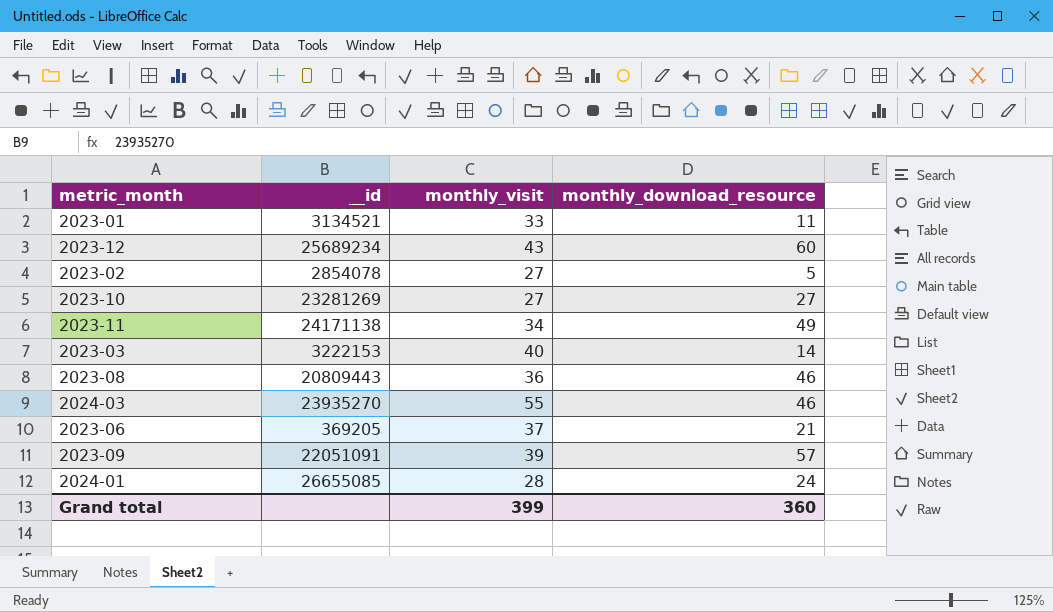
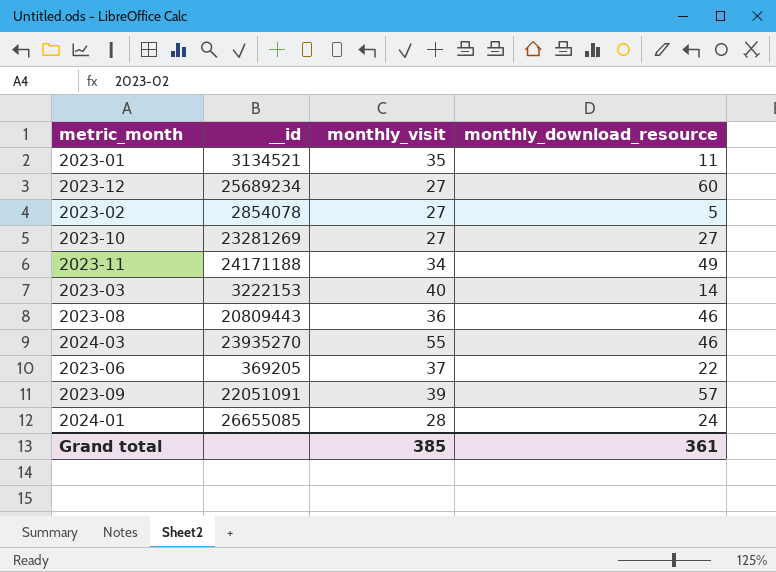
2023-01 | monthly_visit: 33 -> 35
2023-12 | monthly_visit: 43 -> 27
2023-11 | __id: 24171138 -> 24171188
2023-06 | monthly_download_resource: 21 -> 22
Grand total | monthly_visit: 399 -> 385
Grand total | monthly_download_resource: 360 -> 361

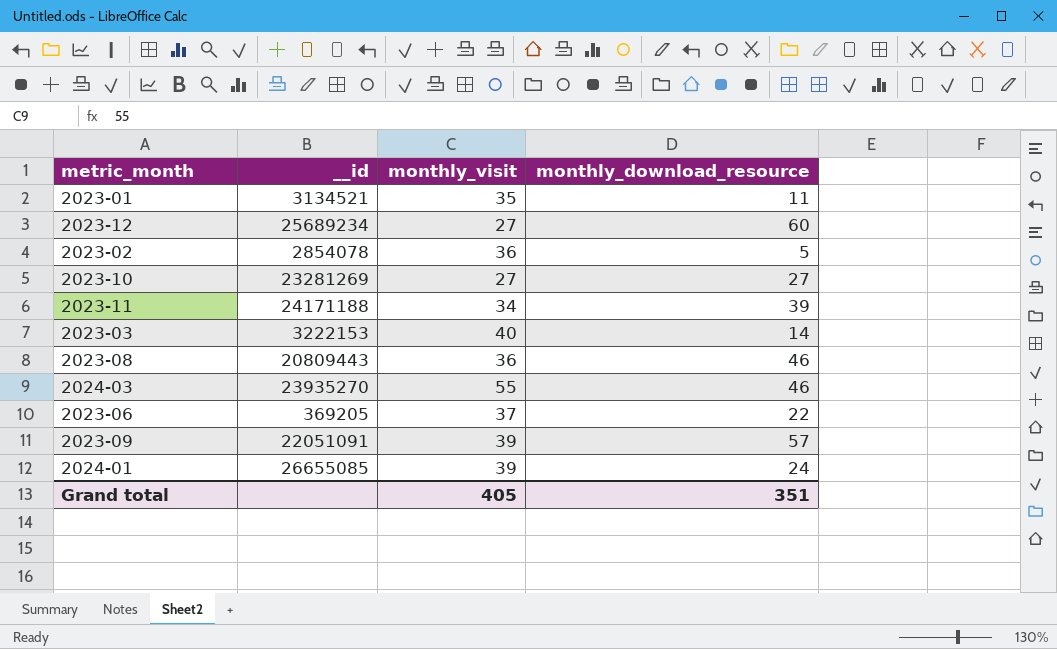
2023-02 | monthly_visit: 27 -> 36
2023-11 | monthly_download_resource: 49 -> 39
2024-01 | monthly_visit: 28 -> 39
Grand total | monthly_visit: 385 -> 405
Grand total | monthly_download_resource: 361 -> 351

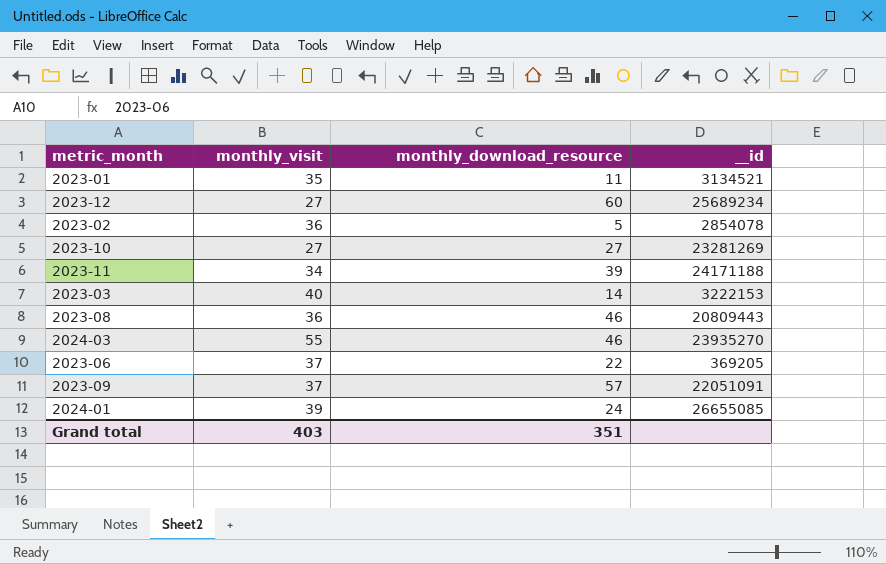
column __id | position: 2 -> 4
2023-09 | monthly_visit: 39 -> 37
Grand total | monthly_visit: 405 -> 403

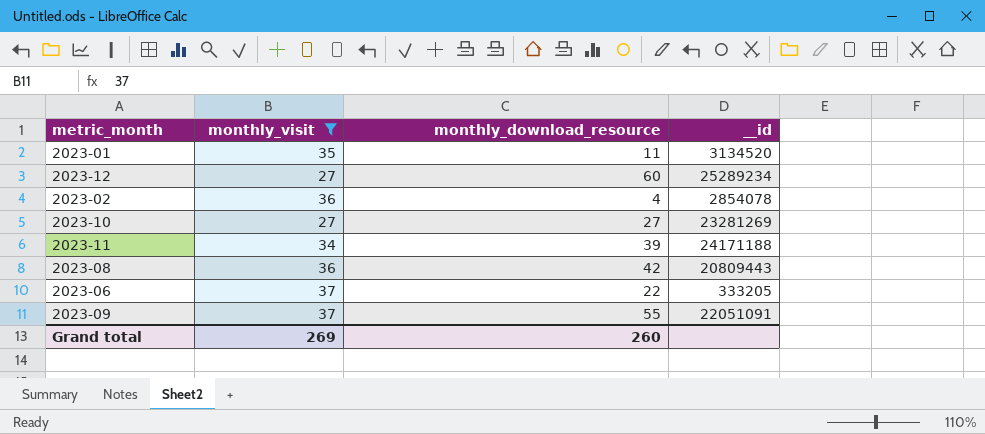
filter: none -> monthly_visit <= 37
2023-01 | __id: 3134521 -> 3134520
2023-12 | __id: 25689234 -> 25289234
2023-02 | monthly_download_resource: 5 -> 4
2023-08 | monthly_download_resource: 46 -> 42
2023-06 | __id: 369205 -> 333205
2023-09 | monthly_download_resource: 57 -> 55
Grand total | monthly_visit: 403 -> 269
Grand total | monthly_download_resource: 351 -> 260

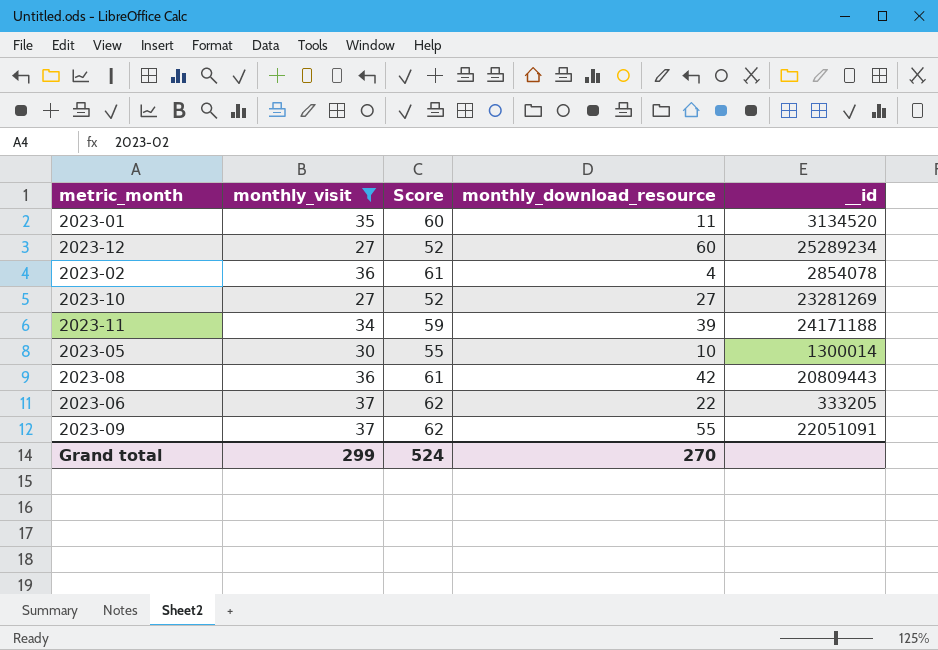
column Score | formula: none -> [monthly_visit] + 25
row 2023-05: none -> 30 | 55 | 10 | 1300014
Grand total | monthly_visit: 269 -> 299
Grand total | monthly_download_resource: 260 -> 270

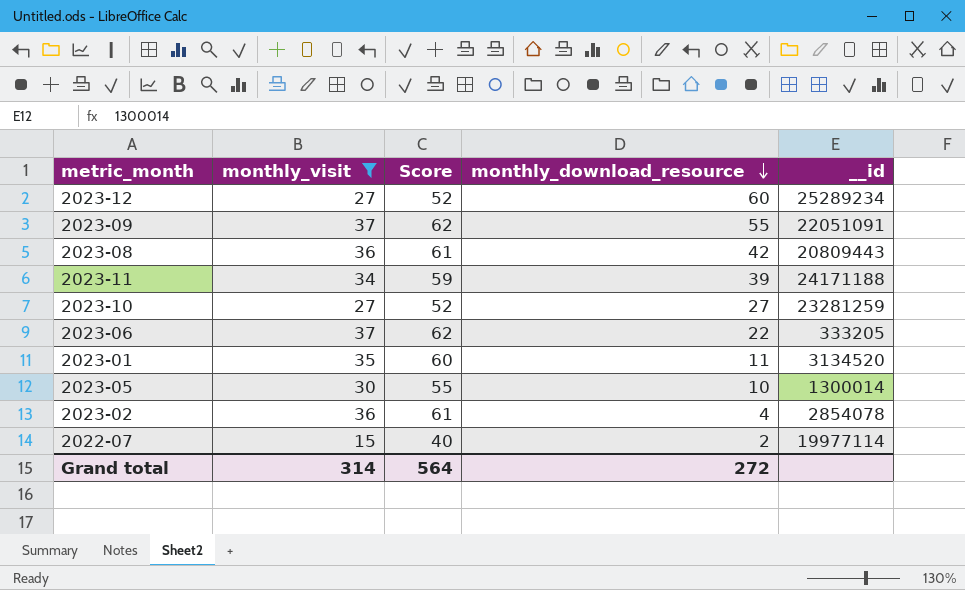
row order: none -> monthly_download_resource descending
2023-10 | __id: 23281269 -> 23281259
row 2022-07: none -> 15 | 40 | 2 | 19977114
Grand total | monthly_visit: 299 -> 314
Grand total | Score: 524 -> 564
Grand total | monthly_download_resource: 270 -> 272

